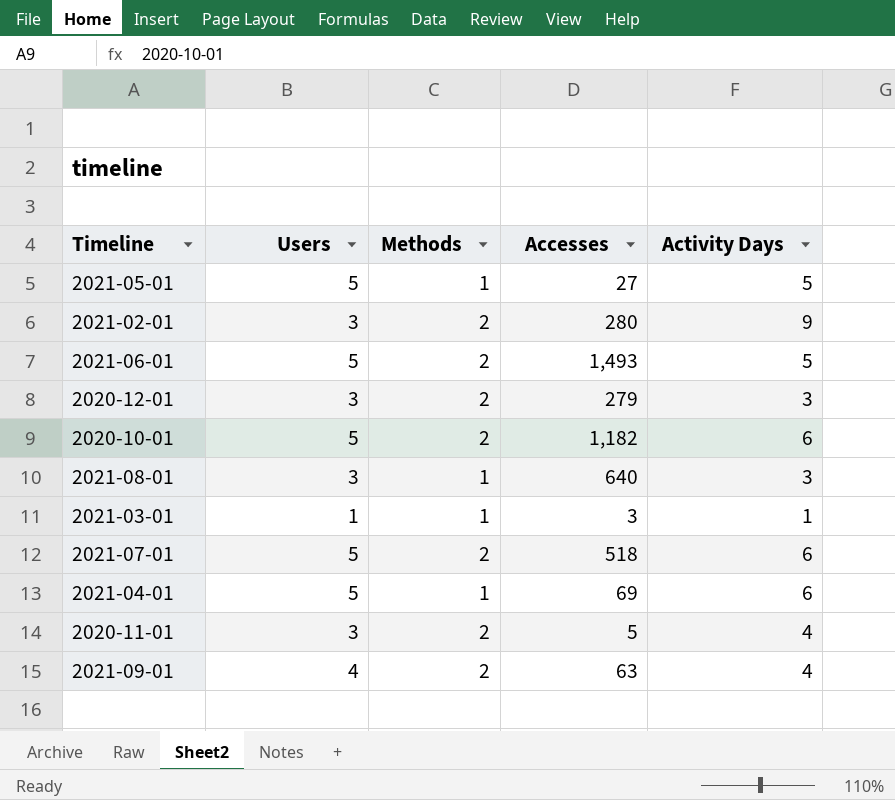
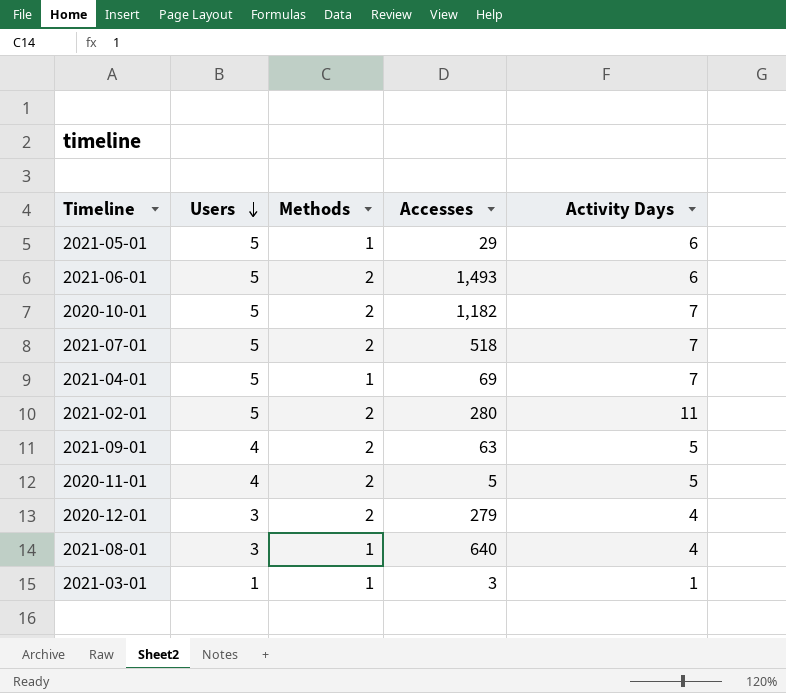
row order: none -> Users descending
2021-05-01 | Accesses: 27 -> 29
2021-05-01 | Activity Days: 5 -> 6
2021-06-01 | Activity Days: 5 -> 6
2020-10-01 | Activity Days: 6 -> 7
2021-07-01 | Activity Days: 6 -> 7
2021-04-01 | Activity Days: 6 -> 7
2021-02-01 | Users: 3 -> 5
2021-02-01 | Activity Days: 9 -> 11
2021-09-01 | Activity Days: 4 -> 5
2020-11-01 | Users: 3 -> 4
2020-11-01 | Activity Days: 4 -> 5
2020-12-01 | Activity Days: 3 -> 4
2021-08-01 | Activity Days: 3 -> 4

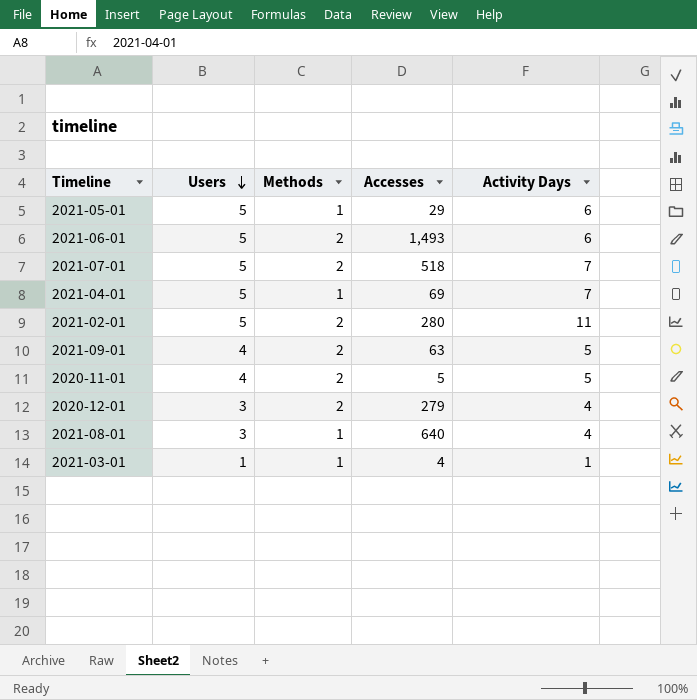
row 2020-10-01: 5 | 2 | 1,182 | 7 -> none
2021-03-01 | Accesses: 3 -> 4

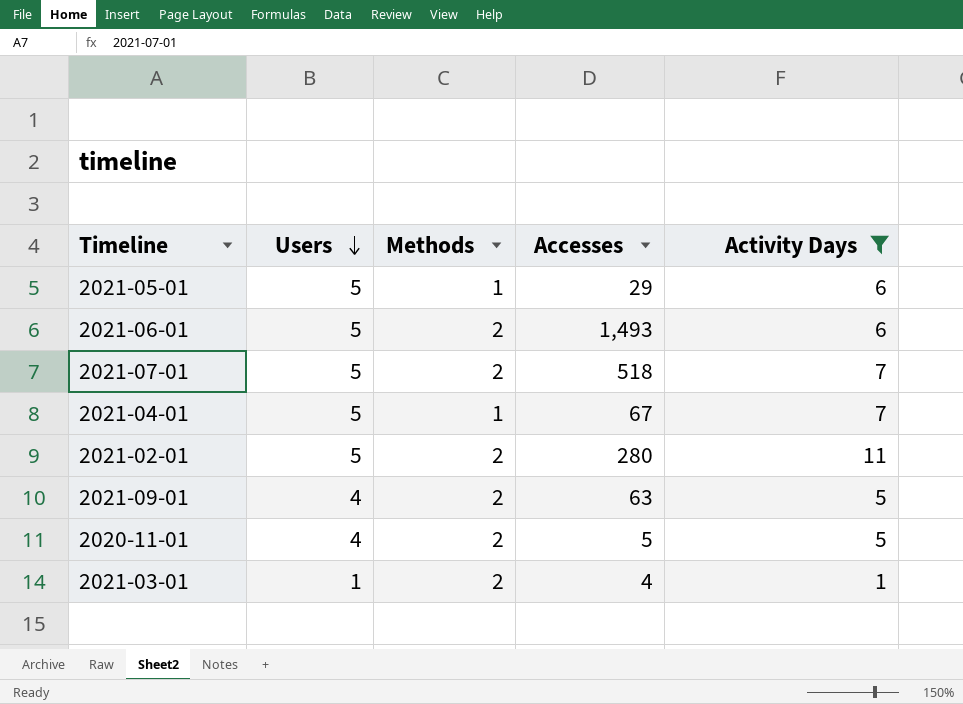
filter: none -> Activity Days != 4
2021-04-01 | Accesses: 69 -> 67
2021-03-01 | Methods: 1 -> 2

